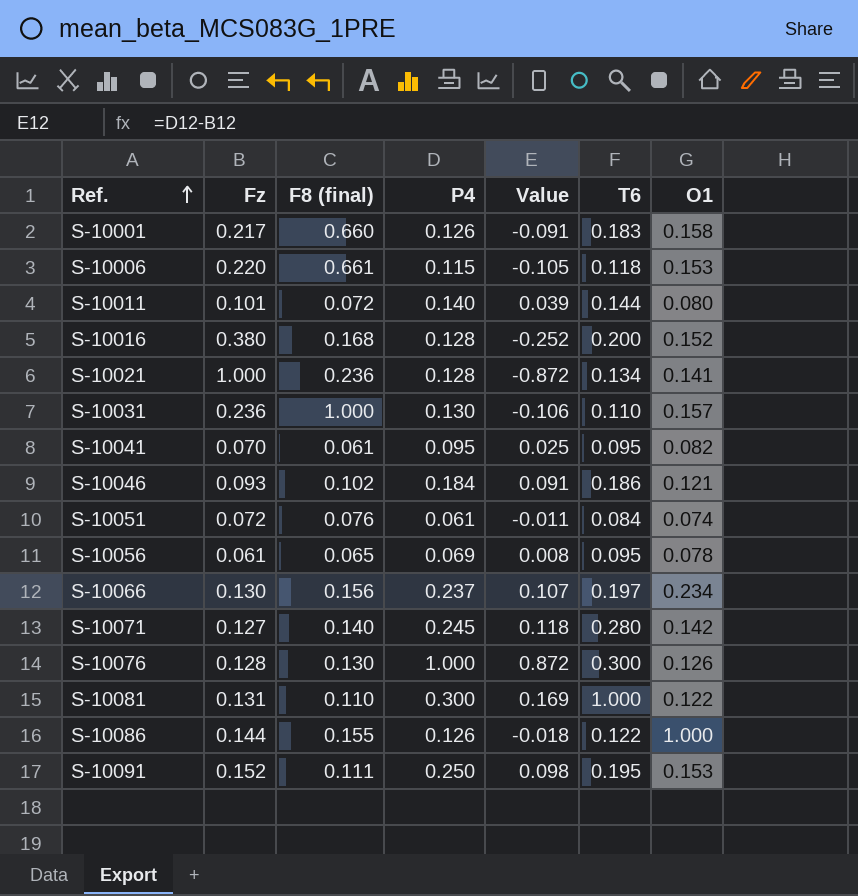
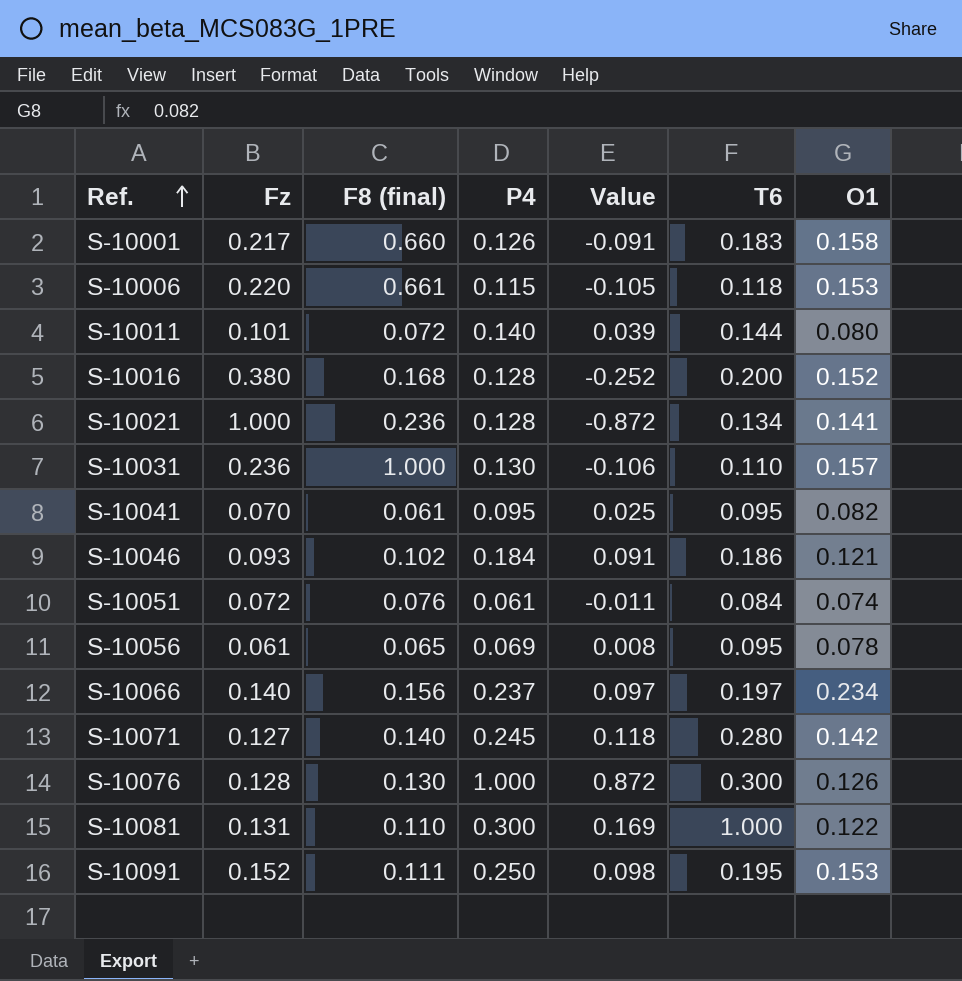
row S-10086: 0.144 | 0.155 | 0.126 | -0.018 | 0.122 | 1.000 -> none
S-10066 | Fz: 0.130 -> 0.140
S-10066 | Value: 0.107 -> 0.097

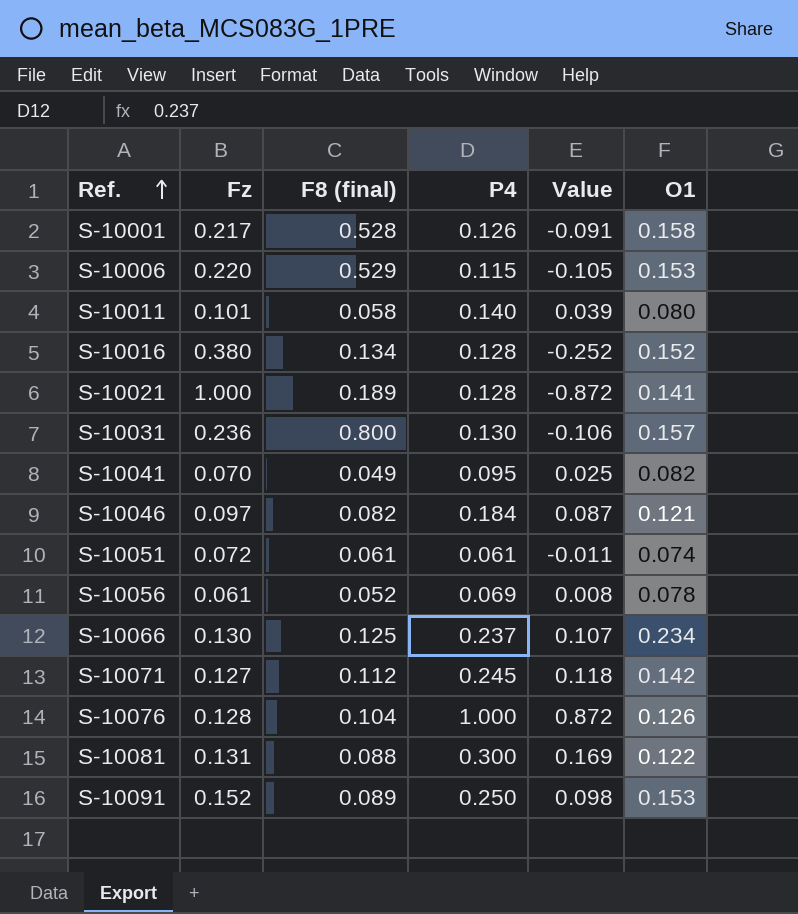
column T6 | position: 6 -> none
S-10001 | F8 (final): 0.660 -> 0.528
S-10006 | F8 (final): 0.661 -> 0.529
S-10011 | F8 (final): 0.072 -> 0.058
S-10016 | F8 (final): 0.168 -> 0.134
S-10021 | F8 (final): 0.236 -> 0.189
S-10031 | F8 (final): 1.000 -> 0.800
S-10041 | F8 (final): 0.061 -> 0.049
S-10046 | Fz: 0.093 -> 0.097
S-10046 | F8 (final): 0.102 -> 0.082
S-10046 | Value: 0.091 -> 0.087
S-10051 | F8 (final): 0.076 -> 0.061
S-10056 | F8 (final): 0.065 -> 0.052
S-10066 | Fz: 0.140 -> 0.130
S-10066 | F8 (final): 0.156 -> 0.125
S-10066 | Value: 0.097 -> 0.107
S-10071 | F8 (final): 0.140 -> 0.112
S-10076 | F8 (final): 0.130 -> 0.104
S-10081 | F8 (final): 0.110 -> 0.088
S-10091 | F8 (final): 0.111 -> 0.089

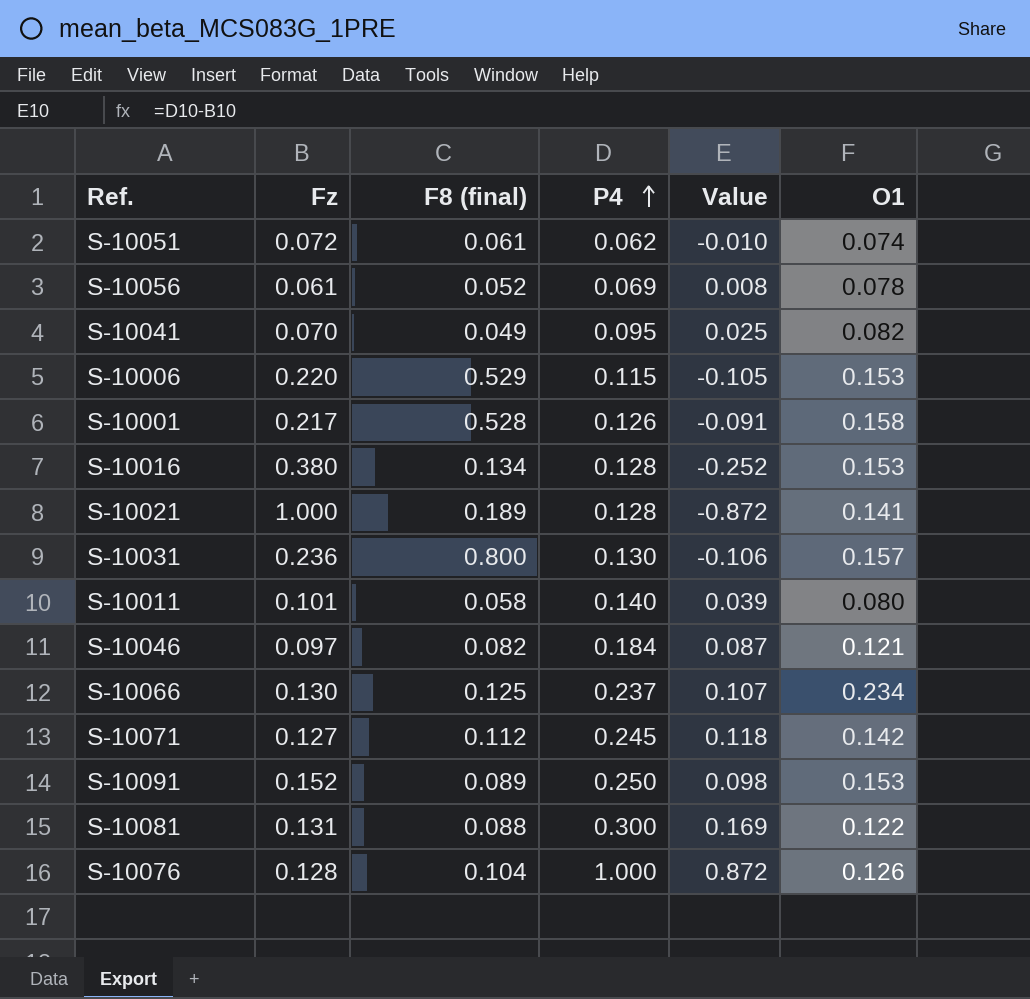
row order: Ref. ascending -> P4 ascending
S-10051 | P4: 0.061 -> 0.062
S-10051 | Value: -0.011 -> -0.010
S-10016 | O1: 0.152 -> 0.153

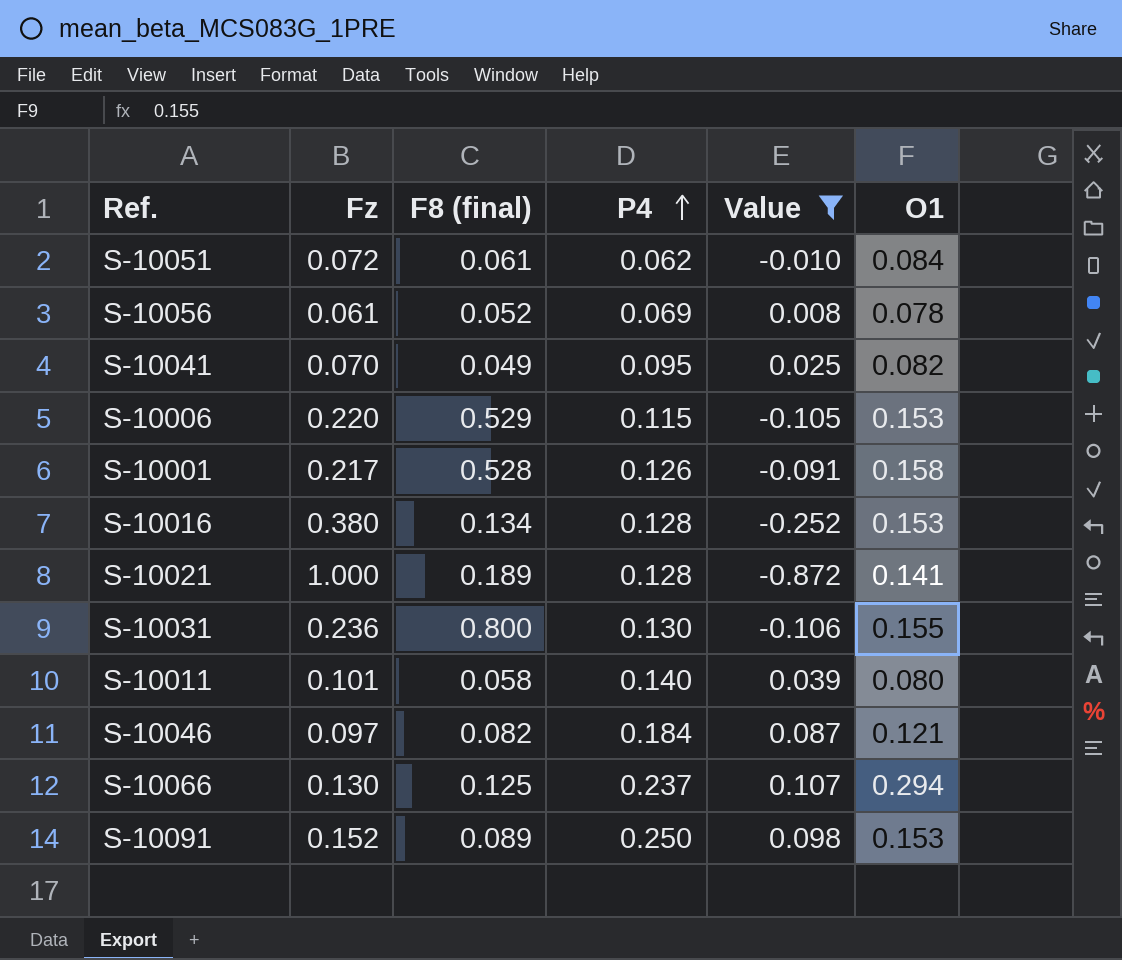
filter: none -> Value <= 0.107
S-10051 | O1: 0.074 -> 0.084
S-10031 | O1: 0.157 -> 0.155
S-10066 | O1: 0.234 -> 0.294

